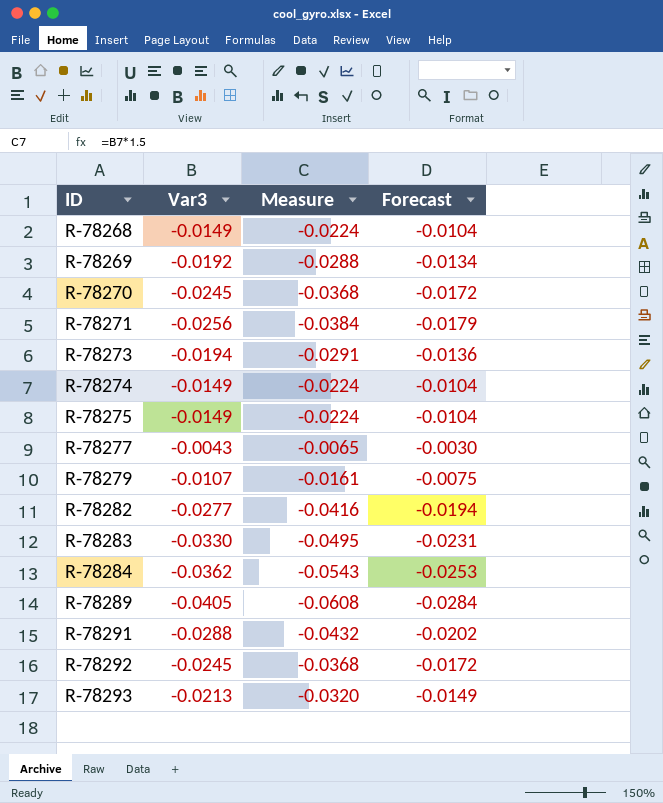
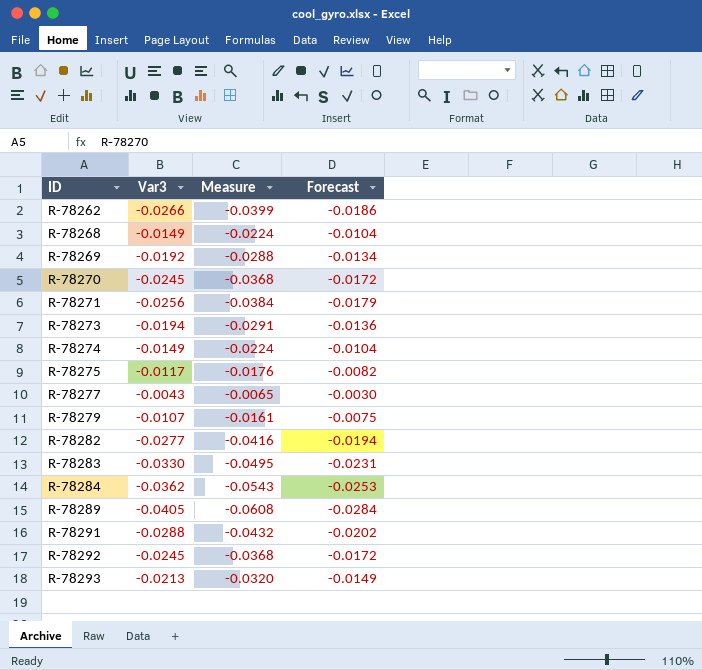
row R-78262: none -> -0.0266 | -0.0399 | -0.0186
R-78275 | Var3: -0.0149 -> -0.0117
R-78275 | Measure: -0.0224 -> -0.0176
R-78275 | Forecast: -0.0104 -> -0.0082

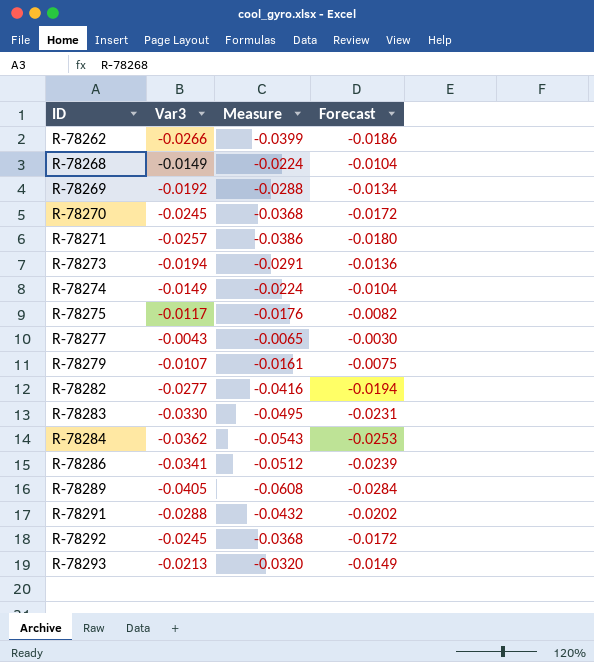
R-78271 | Var3: -0.0256 -> -0.0257
R-78271 | Measure: -0.0384 -> -0.0386
R-78271 | Forecast: -0.0179 -> -0.0180
row R-78286: none -> -0.0341 | -0.0512 | -0.0239

